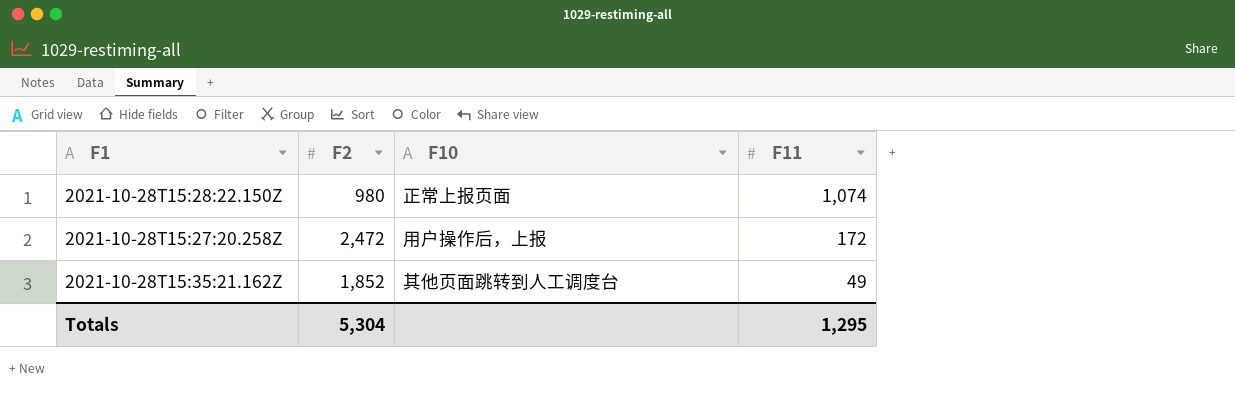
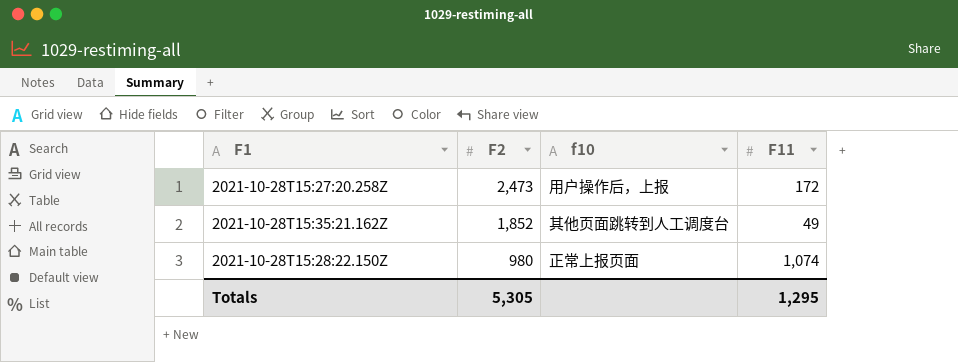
row order: F11 descending -> F2 descending
column name: F10 -> f10
2021-10-28T15:27:20.258Z | F2: 2,472 -> 2,473
Totals | F2: 5,304 -> 5,305

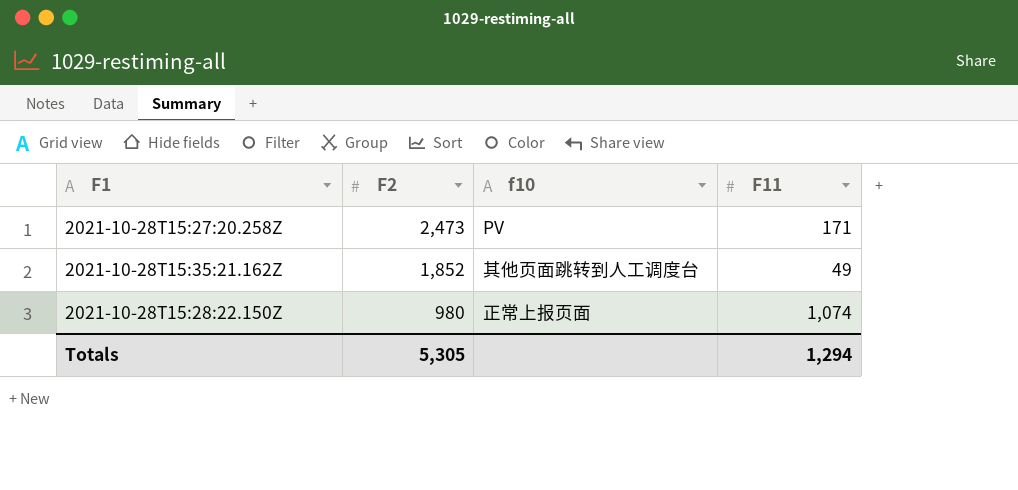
2021-10-28T15:27:20.258Z | f10: 用户操作后，上报 -> PV
2021-10-28T15:27:20.258Z | F11: 172 -> 171
Totals | F11: 1,295 -> 1,294

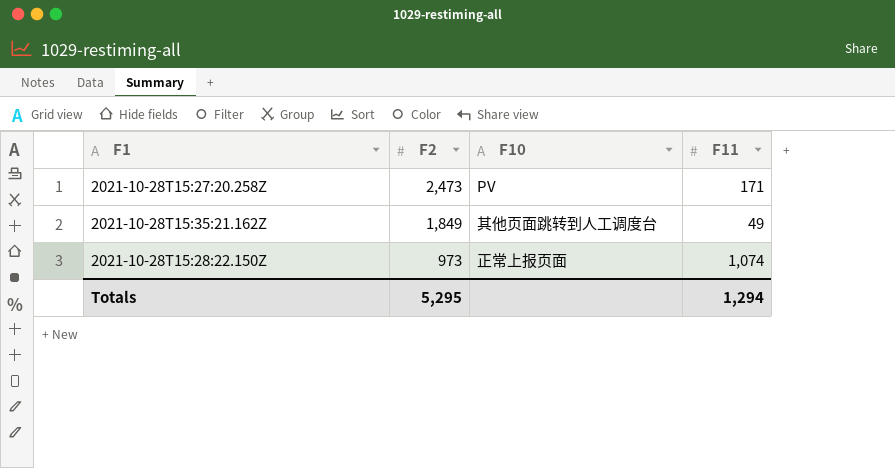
column name: f10 -> F10
2021-10-28T15:35:21.162Z | F2: 1,852 -> 1,849
2021-10-28T15:28:22.150Z | F2: 980 -> 973
Totals | F2: 5,305 -> 5,295

